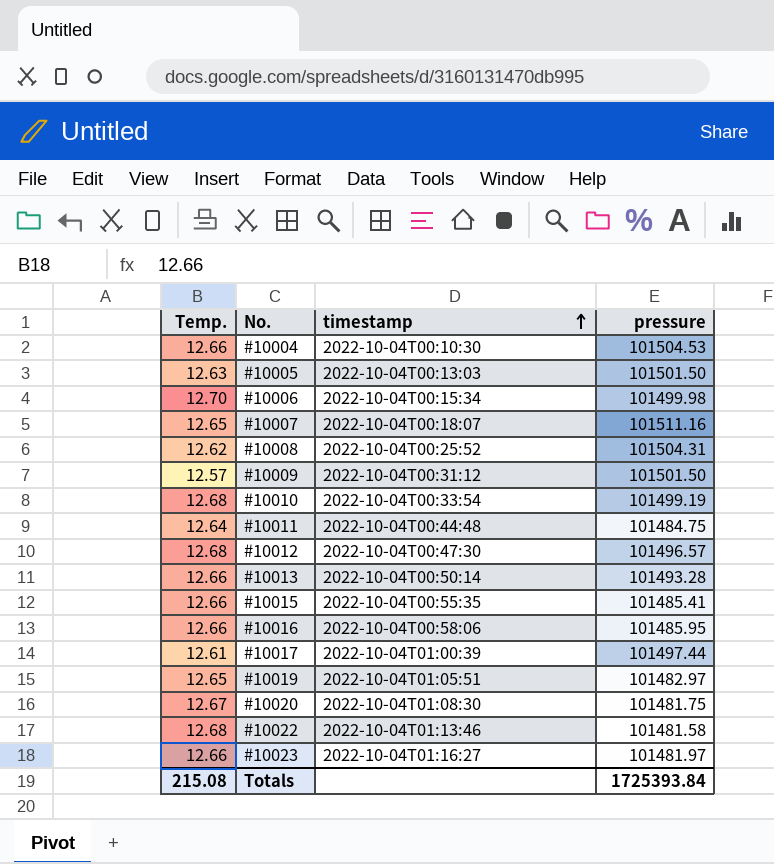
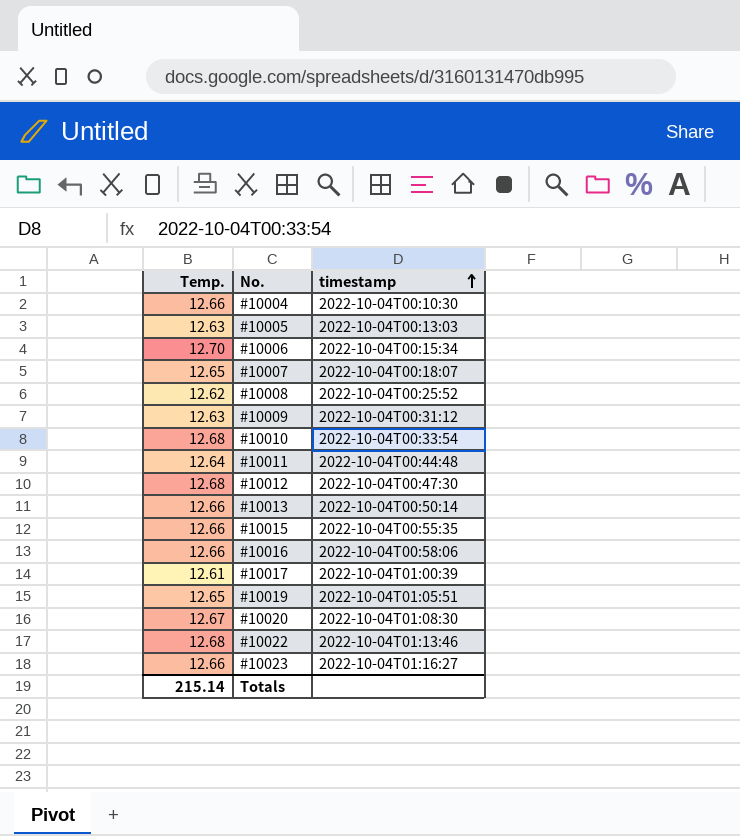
column pressure | position: 4 -> none
#10009 | Temp.: 12.57 -> 12.63
Totals | Temp.: 215.08 -> 215.14

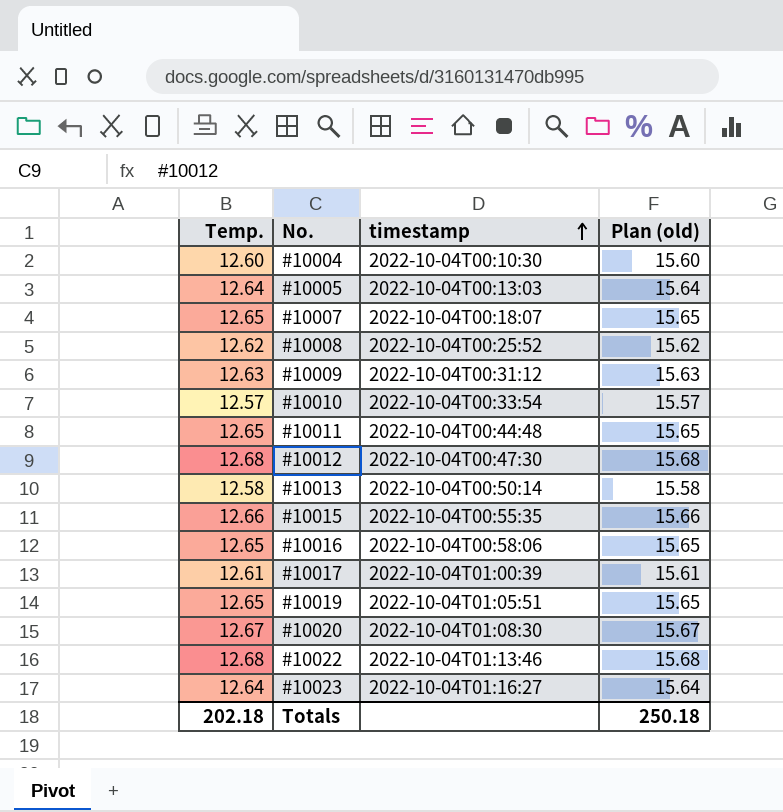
column Plan (old) | formula: none -> [Temp.] + 3
row #10006: 12.70 | 2022-10-04T00:15:34 -> none
#10004 | Temp.: 12.66 -> 12.60
#10005 | Temp.: 12.63 -> 12.64
#10010 | Temp.: 12.68 -> 12.57
#10011 | Temp.: 12.64 -> 12.65
#10013 | Temp.: 12.66 -> 12.58
#10016 | Temp.: 12.66 -> 12.65
#10023 | Temp.: 12.66 -> 12.64
Totals | Temp.: 215.14 -> 202.18

